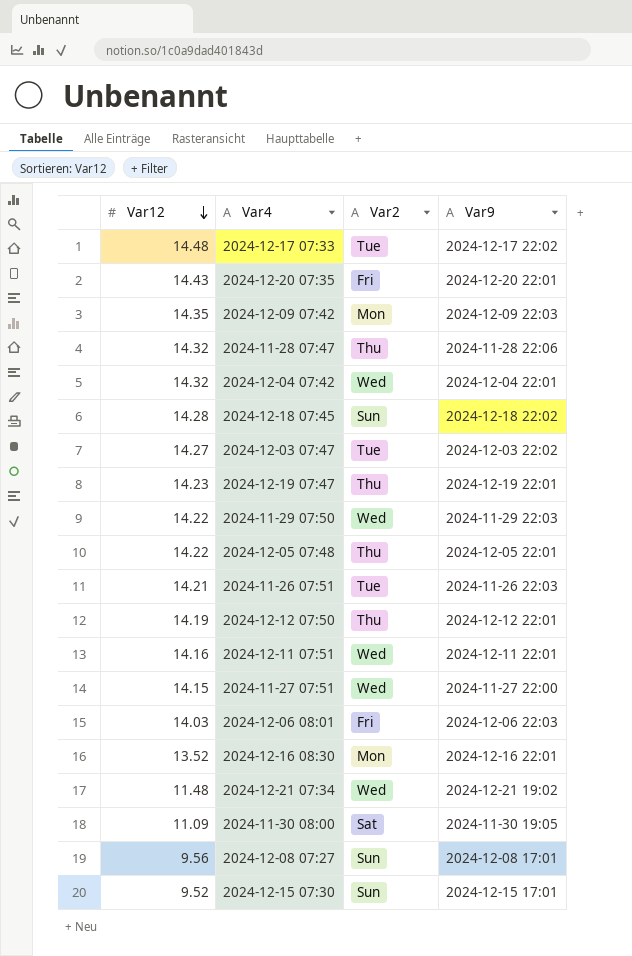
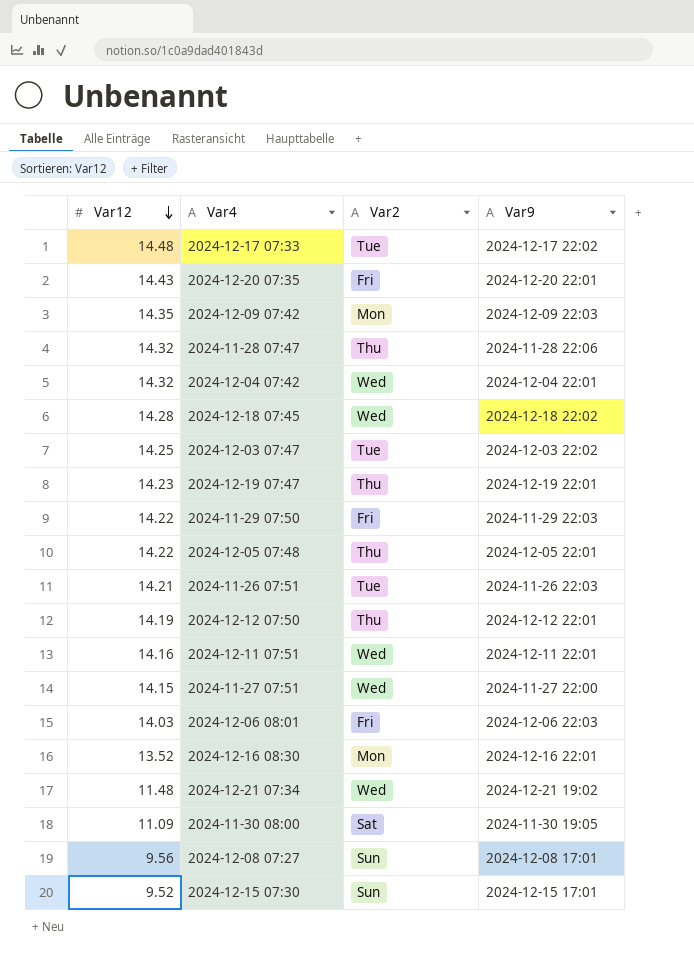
2024-12-18 07:45 | Var2: Sun -> Wed
2024-12-03 07:47 | Var12: 14.27 -> 14.25
2024-11-29 07:50 | Var2: Wed -> Fri

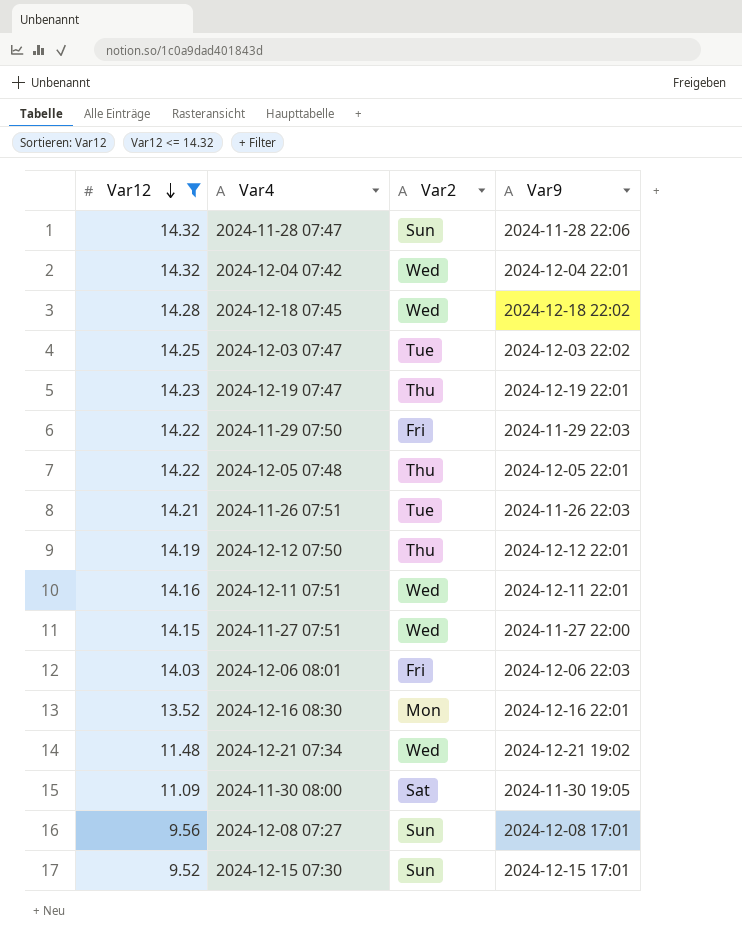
filter: none -> Var12 <= 14.32
2024-11-28 07:47 | Var2: Thu -> Sun

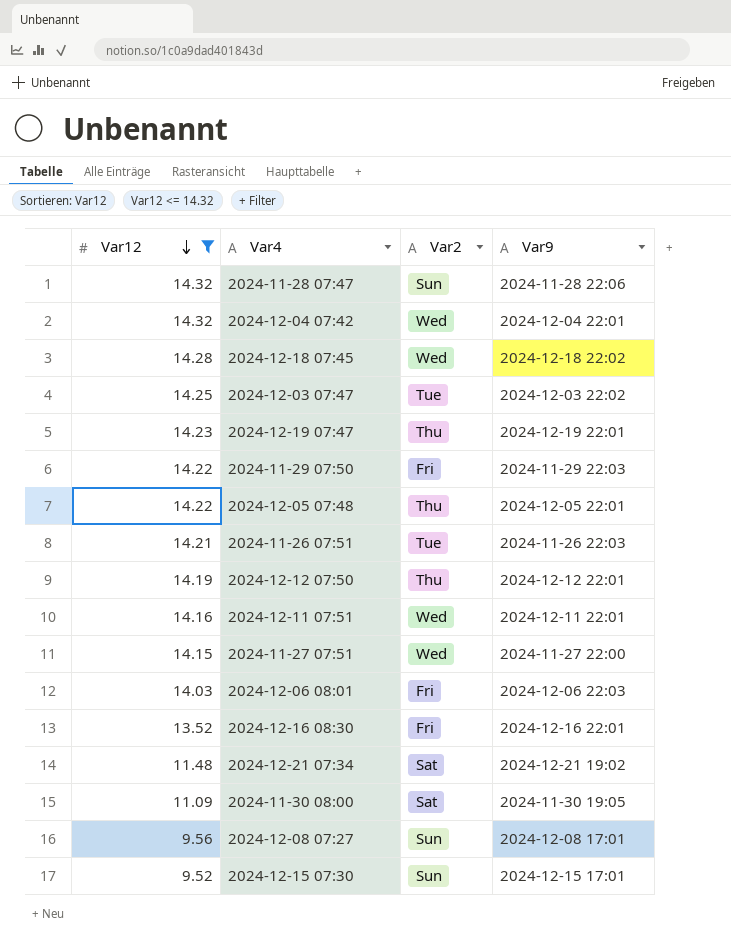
2024-12-16 08:30 | Var2: Mon -> Fri
2024-12-21 07:34 | Var2: Wed -> Sat

